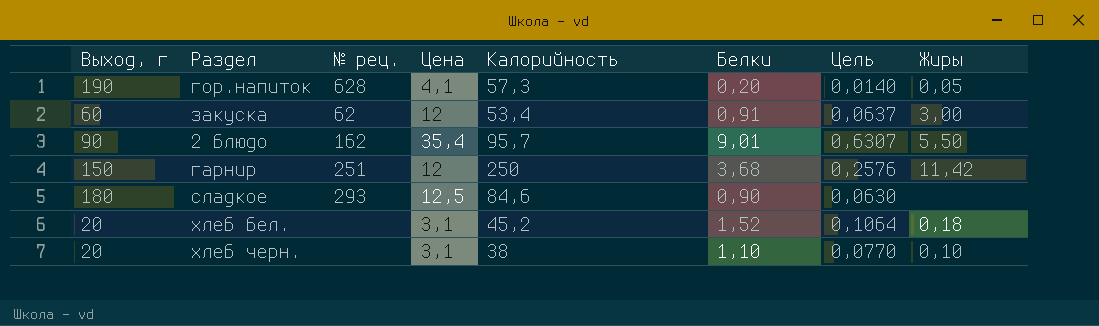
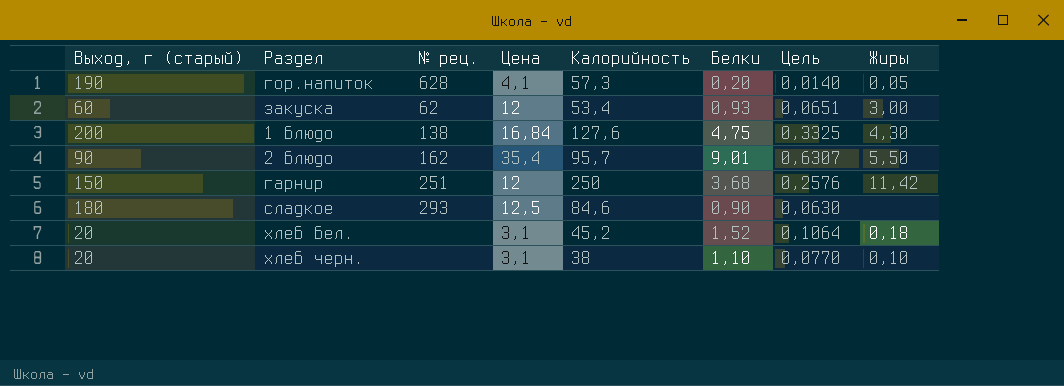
column name: Выход, г -> Выход, г (старый)
закуска | Белки: 0,91 -> 0,93
закуска | Цель: 0,0637 -> 0,0651
row 1 блюдо: none -> 200 | 138 | 16,84 | 127,6 | 4,75 | 0,3325 | 4,30

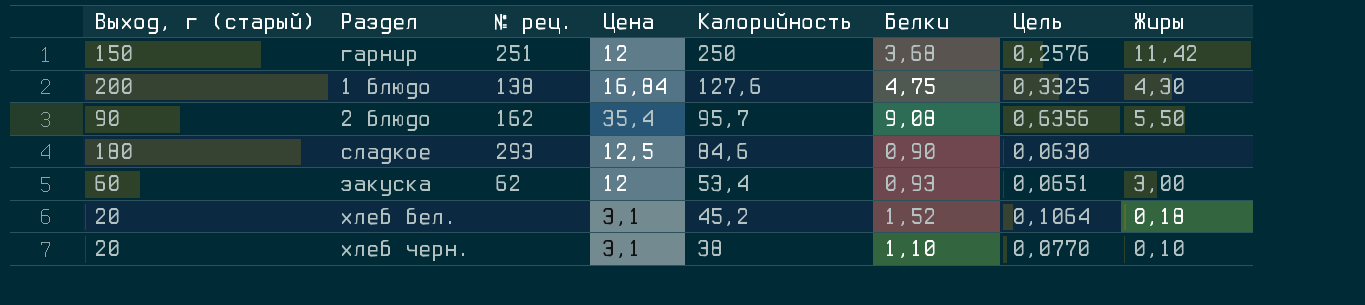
row order: none -> Калорийность descending
row гор.напиток: 190 | 628 | 4,1 | 57,3 | 0,20 | 0,0140 | 0,05 -> none
2 блюдо | Белки: 9,01 -> 9,08
2 блюдо | Цель: 0,6307 -> 0,6356

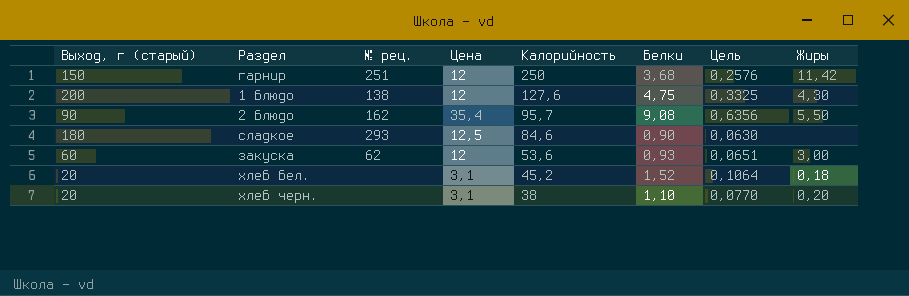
1 блюдо | Цена: 16,84 -> 12
закуска | Калорийность: 53,4 -> 53,6
хлеб черн. | Жиры: 0,10 -> 0,20

